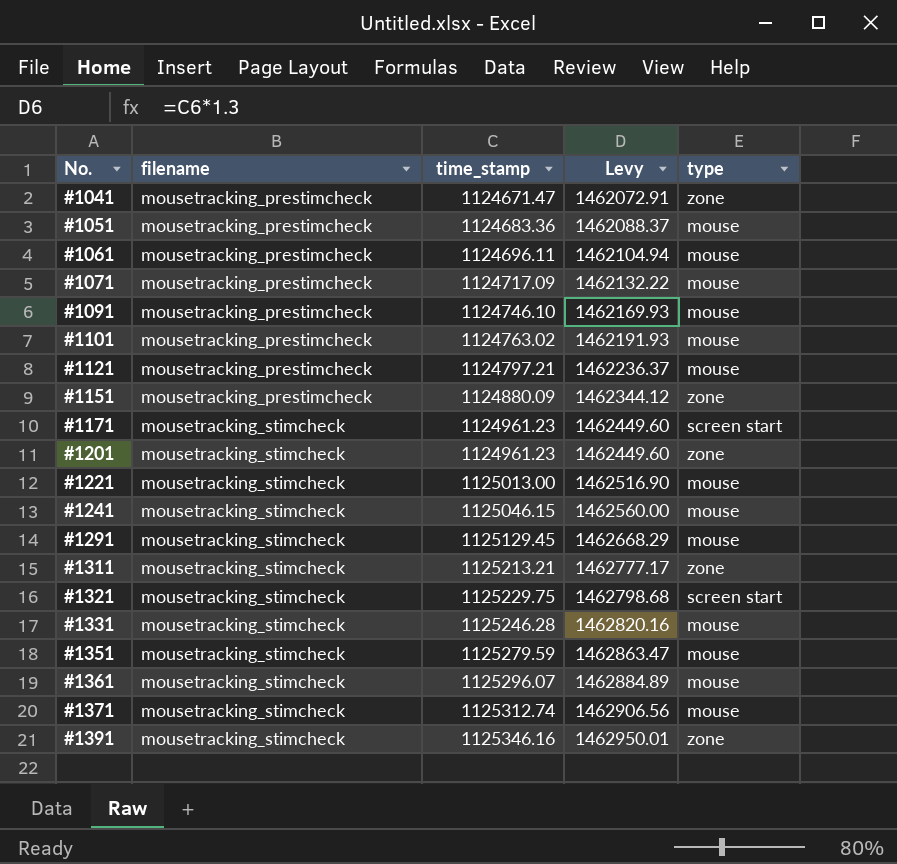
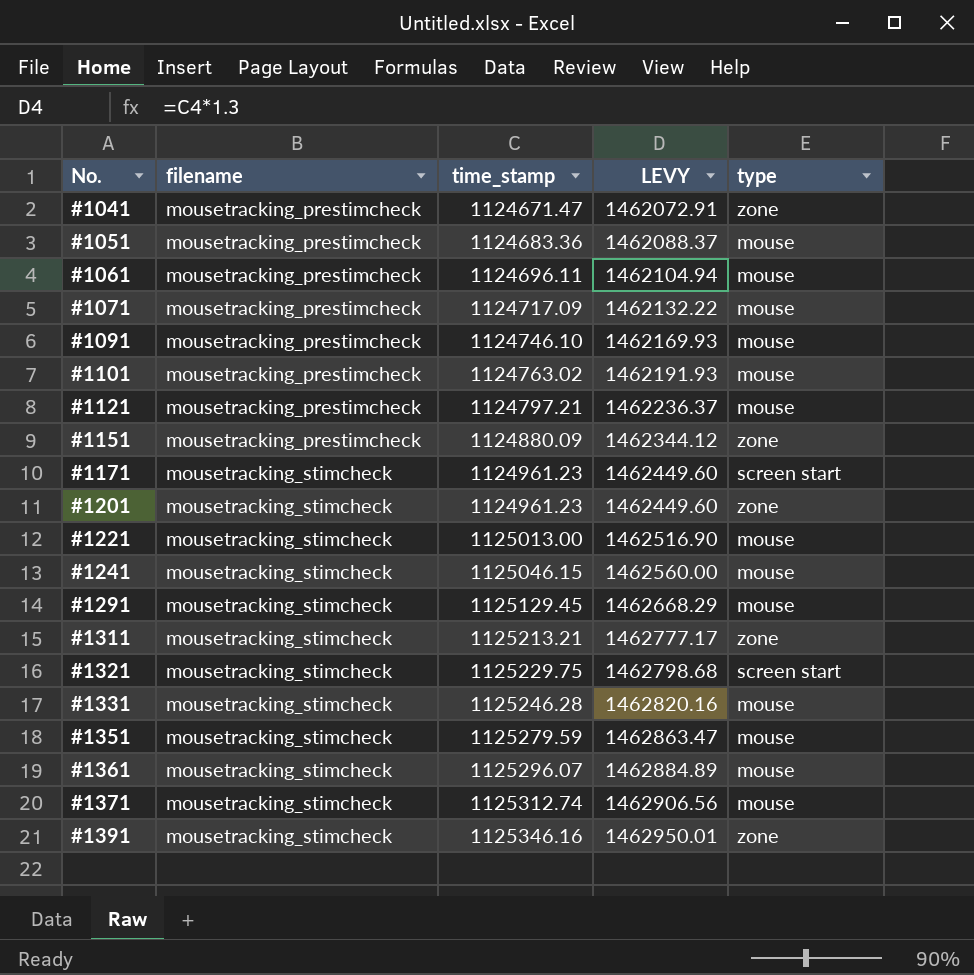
column name: Levy -> LEVY

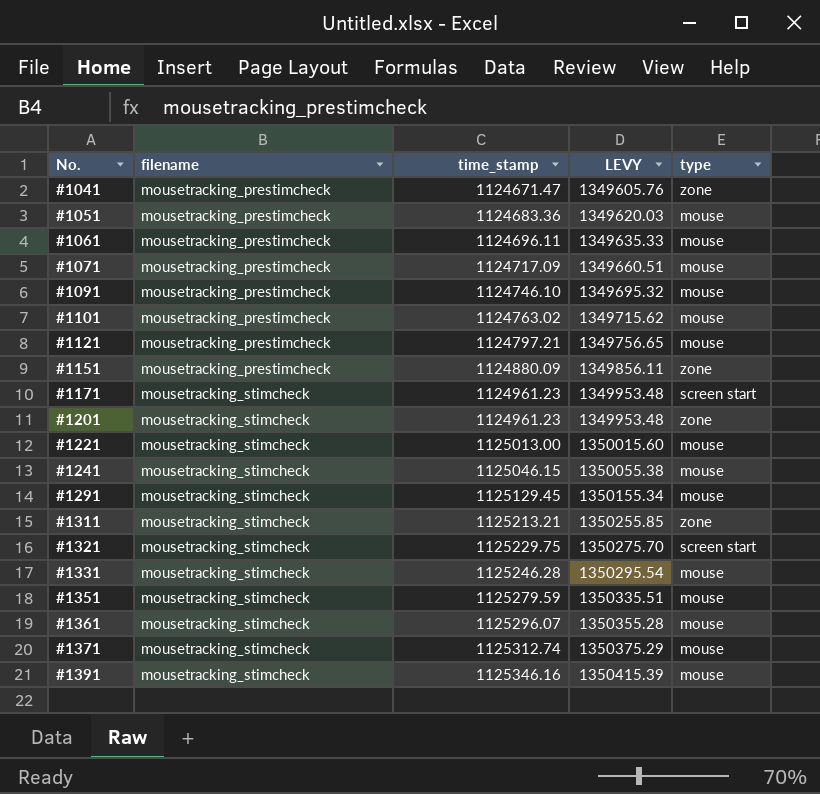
column LEVY | formula: [time_stamp] * 1.3 -> [time_stamp] * 1.2
#1391 | type: zone -> mouse

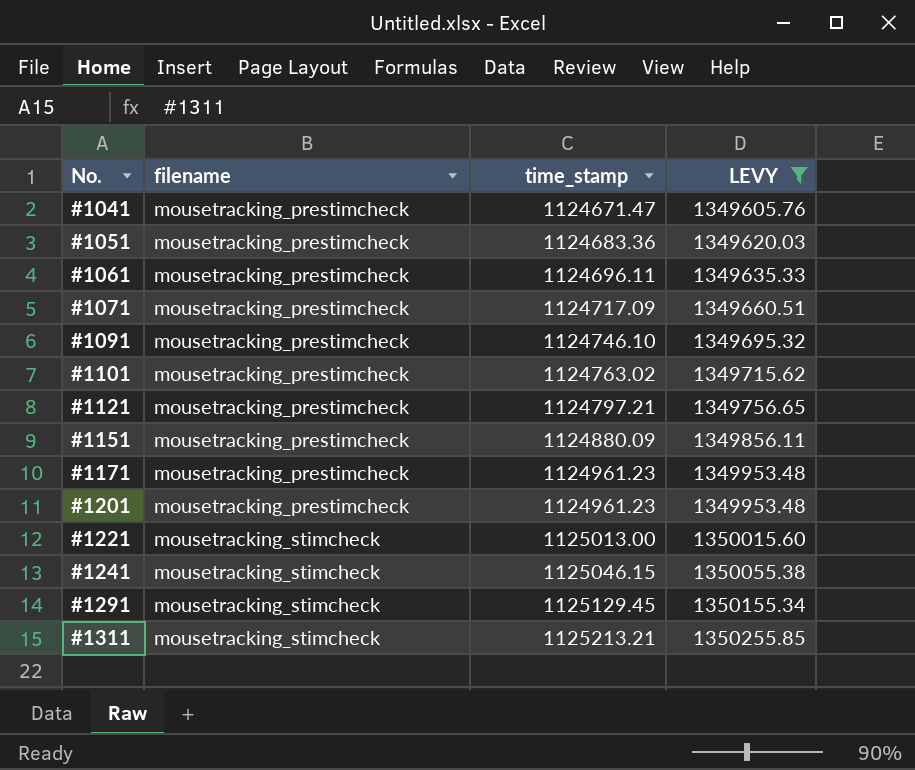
filter: none -> LEVY <= 1350255.85
column type | position: 5 -> none
#1171 | filename: mousetracking_stimcheck -> mousetracking_prestimcheck
#1201 | filename: mousetracking_stimcheck -> mousetracking_prestimcheck

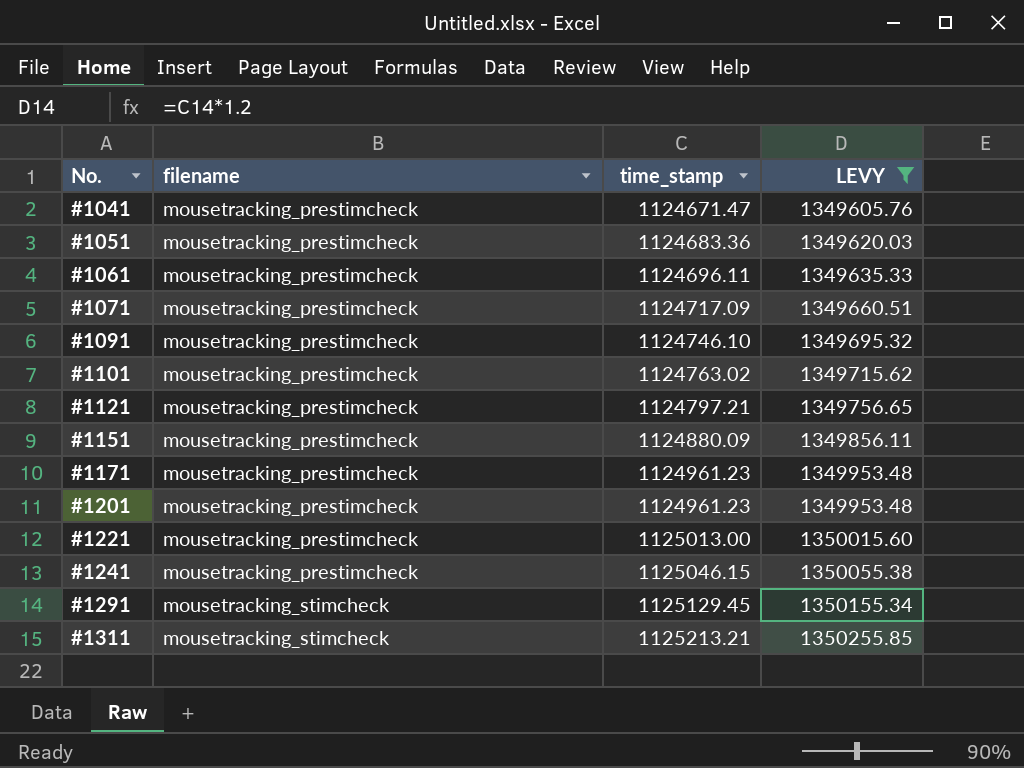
#1221 | filename: mousetracking_stimcheck -> mousetracking_prestimcheck
#1241 | filename: mousetracking_stimcheck -> mousetracking_prestimcheck

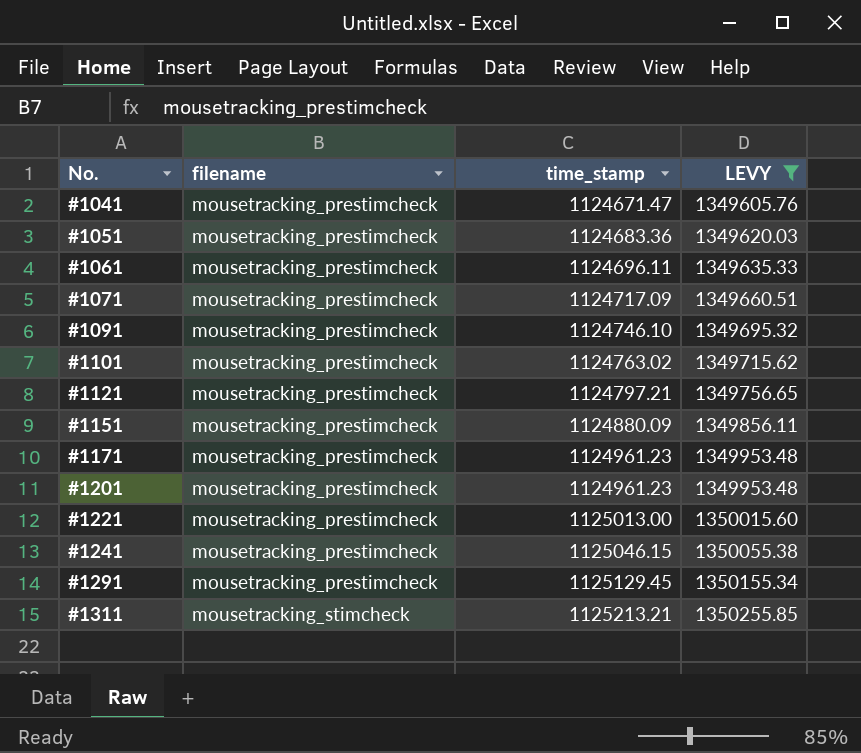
#1291 | filename: mousetracking_stimcheck -> mousetracking_prestimcheck

